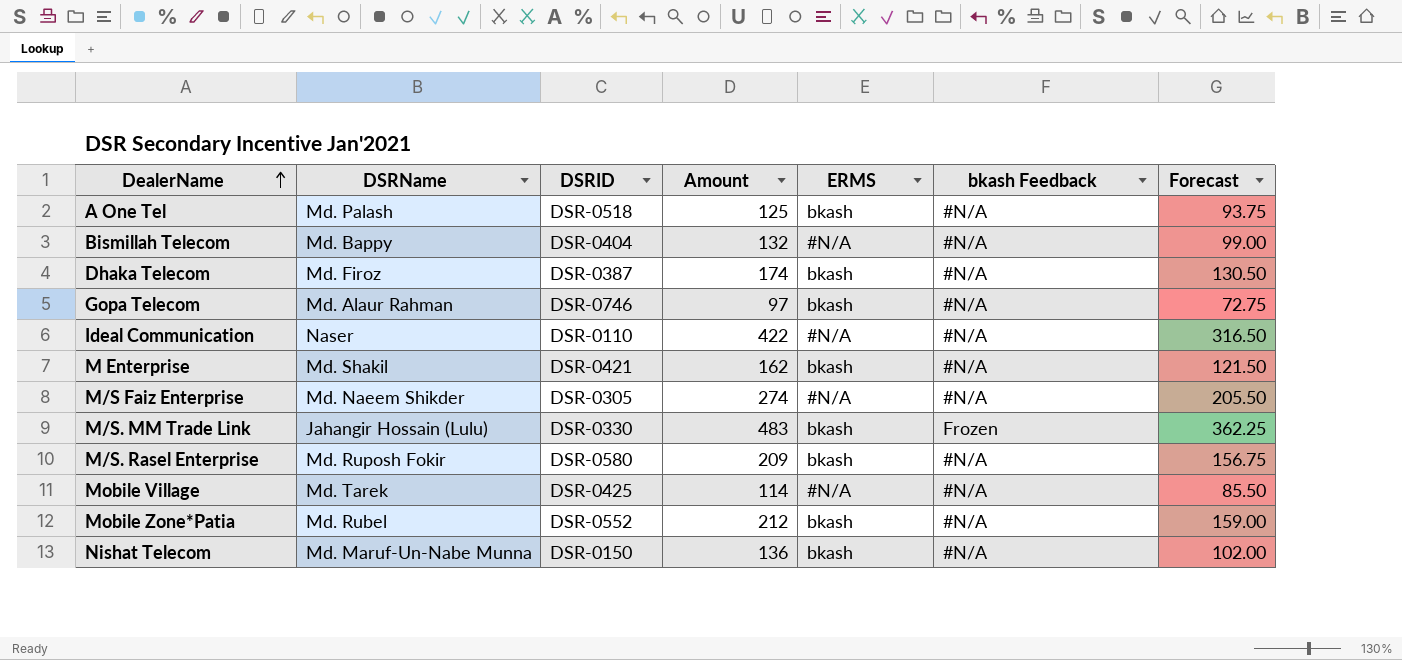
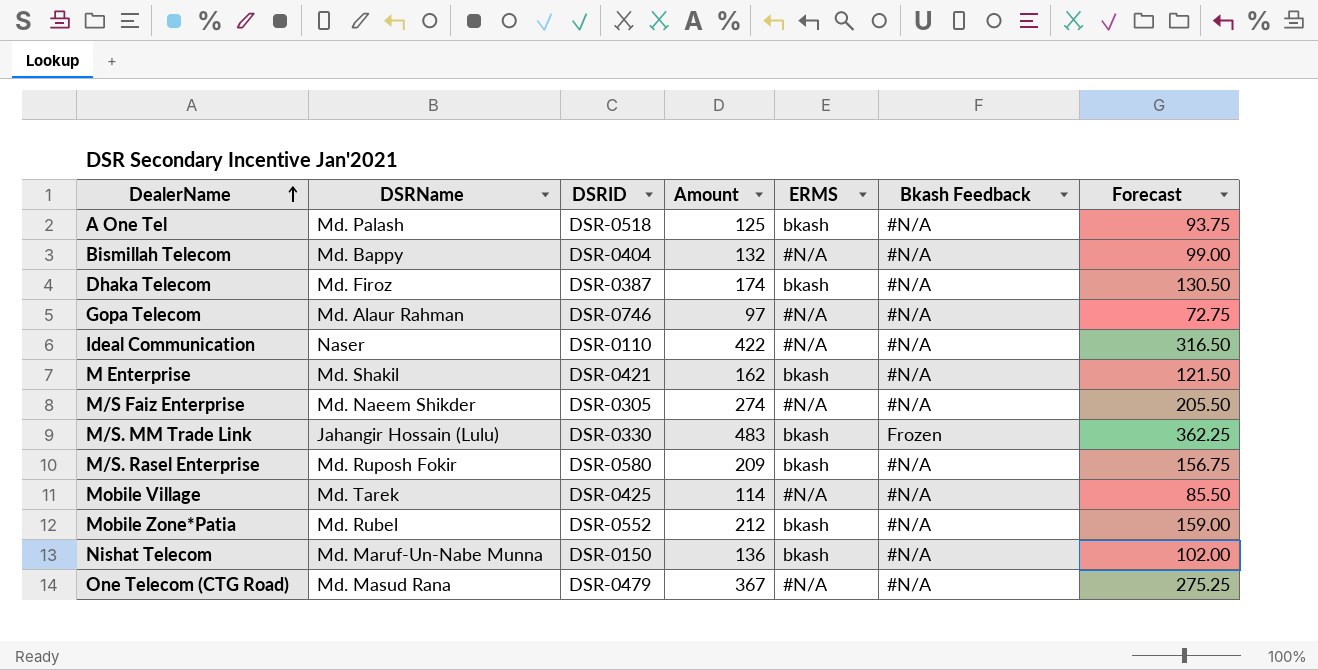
column name: bkash Feedback -> Bkash Feedback
Gopa Telecom | ERMS: bkash -> #N/A
row One Telecom (CTG Road): none -> Md. Masud Rana | DSR-0479 | 367 | #N/A | #N/A | 275.25

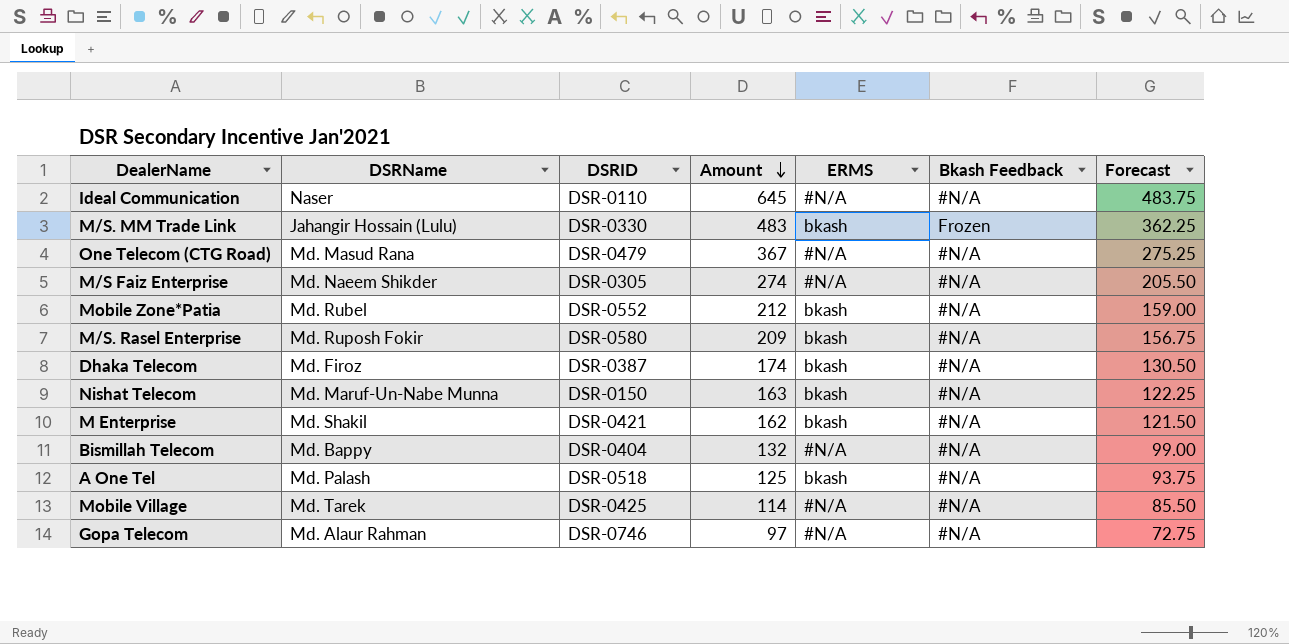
row order: DealerName ascending -> Amount descending
Ideal Communication | Amount: 422 -> 645
Ideal Communication | Forecast: 316.50 -> 483.75
Nishat Telecom | Amount: 136 -> 163
Nishat Telecom | Forecast: 102.00 -> 122.25

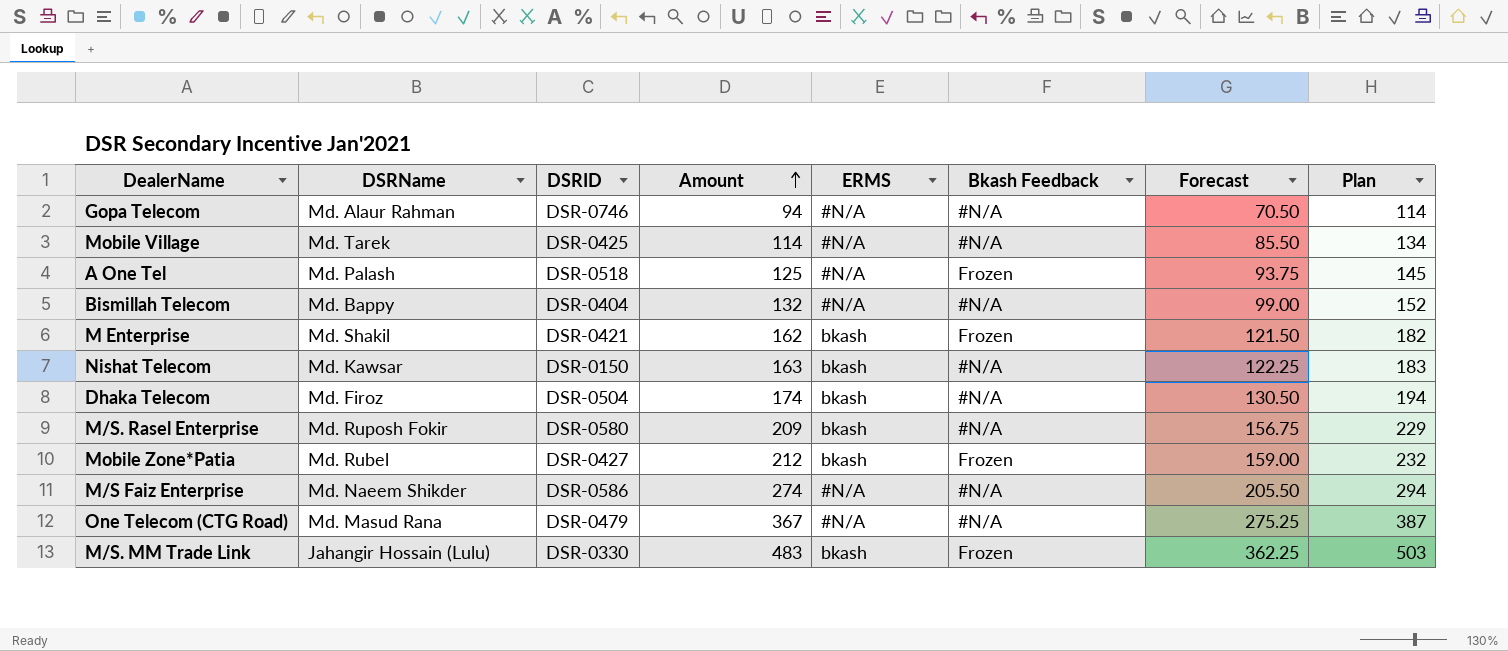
row order: Amount descending -> Amount ascending
column Plan | formula: none -> [Amount] + 20
row Ideal Communication: Naser | DSR-0110 | 645 | #N/A | #N/A | 483.75 -> none
Gopa Telecom | Amount: 97 -> 94
Gopa Telecom | Forecast: 72.75 -> 70.50
A One Tel | ERMS: bkash -> #N/A
A One Tel | Bkash Feedback: #N/A -> Frozen
M Enterprise | Bkash Feedback: #N/A -> Frozen
Nishat Telecom | DSRName: Md. Maruf-Un-Nabe Munna -> Md. Kawsar
Dhaka Telecom | DSRID: DSR-0387 -> DSR-0504
Mobile Zone*Patia | DSRID: DSR-0552 -> DSR-0427
Mobile Zone*Patia | Bkash Feedback: #N/A -> Frozen
M/S Faiz Enterprise | DSRID: DSR-0305 -> DSR-0586

